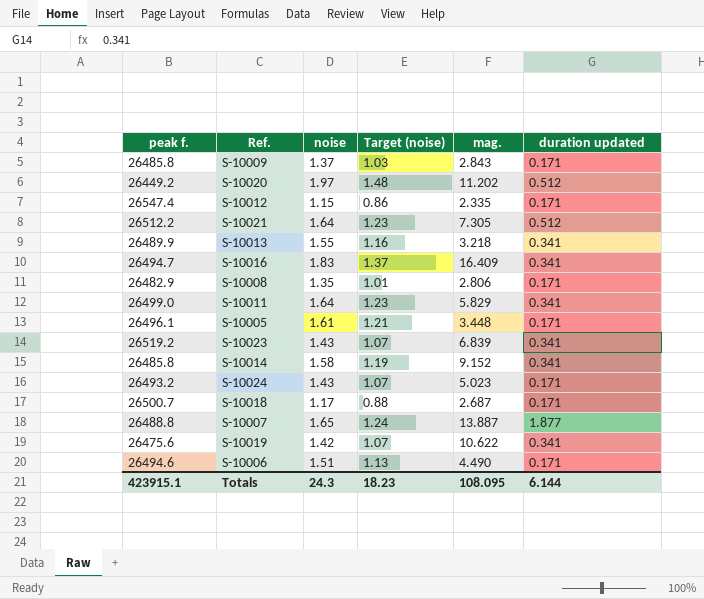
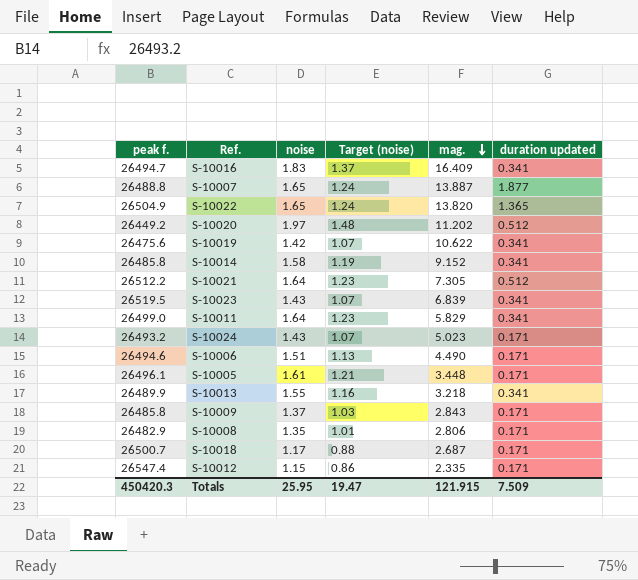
row order: none -> mag. descending
row S-10022: none -> 26504.9 | 1.65 | 1.24 | 13.820 | 1.365
S-10023 | peak f.: 26519.2 -> 26519.5
Totals | peak f.: 423915.1 -> 450420.3
Totals | noise: 24.3 -> 25.95
Totals | Target (noise): 18.23 -> 19.47
Totals | mag.: 108.095 -> 121.915
Totals | duration updated: 6.144 -> 7.509

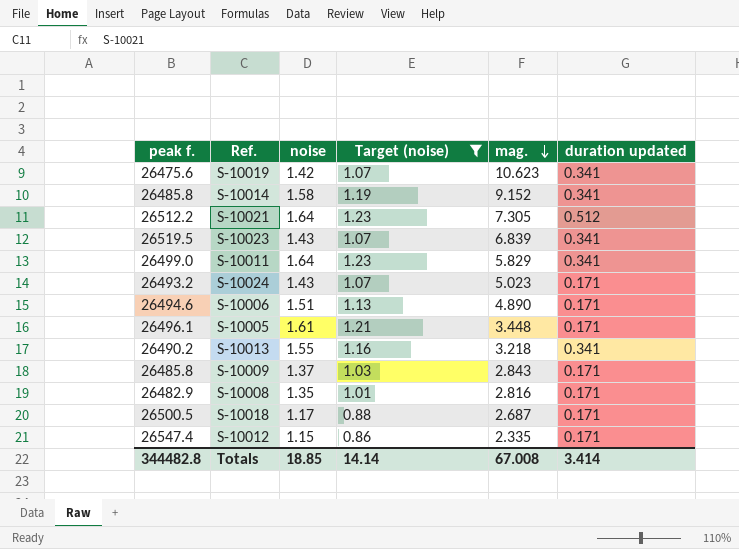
filter: none -> Target (noise) <= 1.23
S-10019 | mag.: 10.622 -> 10.623
S-10006 | mag.: 4.490 -> 4.890
S-10013 | peak f.: 26489.9 -> 26490.2
S-10008 | mag.: 2.806 -> 2.816
S-10018 | peak f.: 26500.7 -> 26500.5
Totals | peak f.: 450420.3 -> 344482.8
Totals | noise: 25.95 -> 18.85
Totals | Target (noise): 19.47 -> 14.14
Totals | mag.: 121.915 -> 67.008
Totals | duration updated: 7.509 -> 3.414

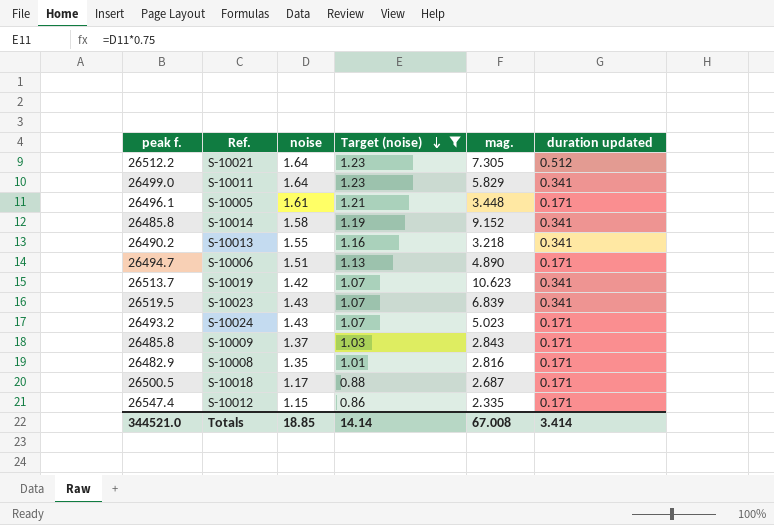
row order: mag. descending -> Target (noise) descending
S-10006 | peak f.: 26494.6 -> 26494.7
S-10019 | peak f.: 26475.6 -> 26513.7
Totals | peak f.: 344482.8 -> 344521.0

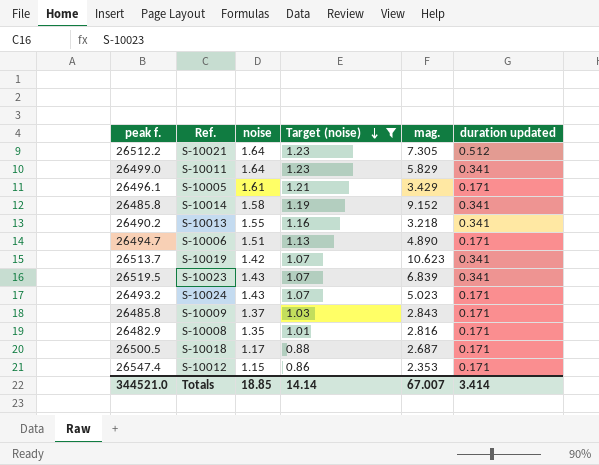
S-10005 | mag.: 3.448 -> 3.429
S-10012 | mag.: 2.335 -> 2.353
Totals | mag.: 67.008 -> 67.007

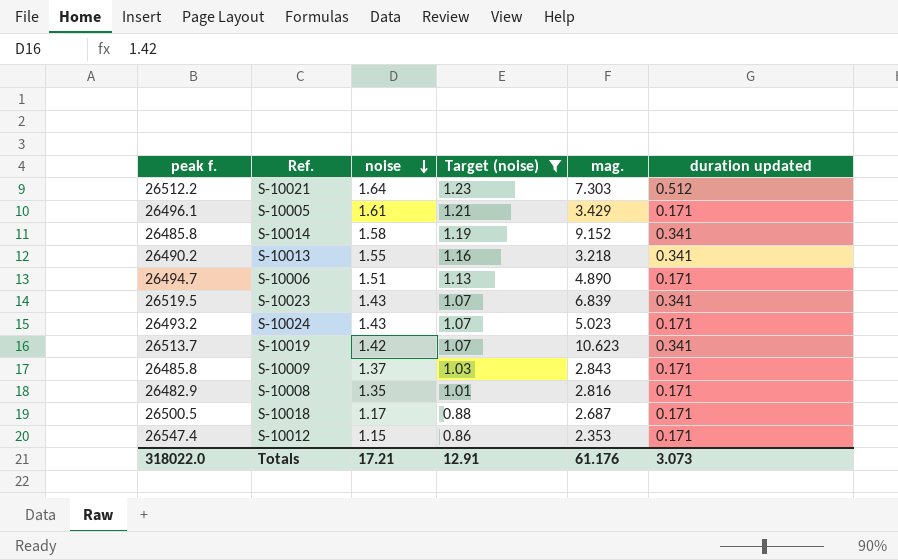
row order: Target (noise) descending -> noise descending
row S-10011: 26499.0 | 1.64 | 1.23 | 5.829 | 0.341 -> none
S-10021 | mag.: 7.305 -> 7.303
Totals | peak f.: 344521.0 -> 318022.0
Totals | noise: 18.85 -> 17.21
Totals | Target (noise): 14.14 -> 12.91
Totals | mag.: 67.007 -> 61.176
Totals | duration updated: 3.414 -> 3.073

